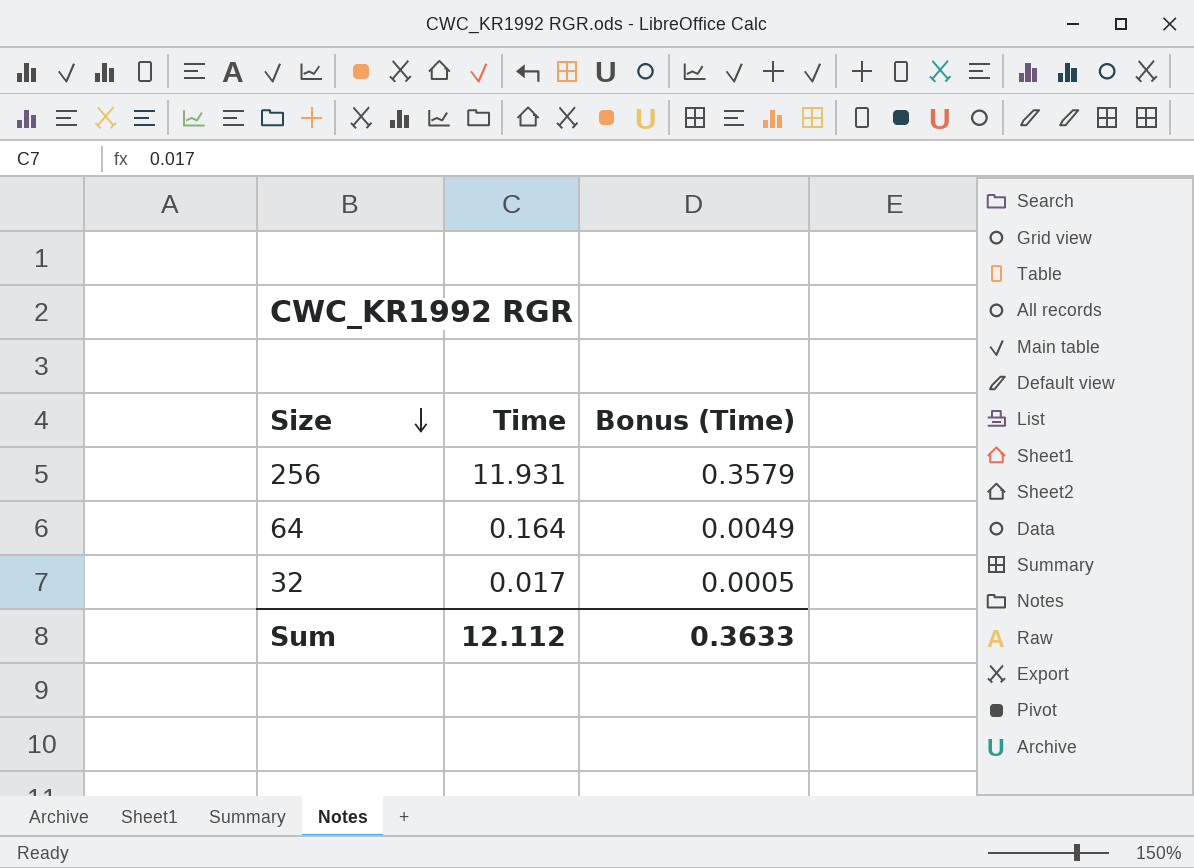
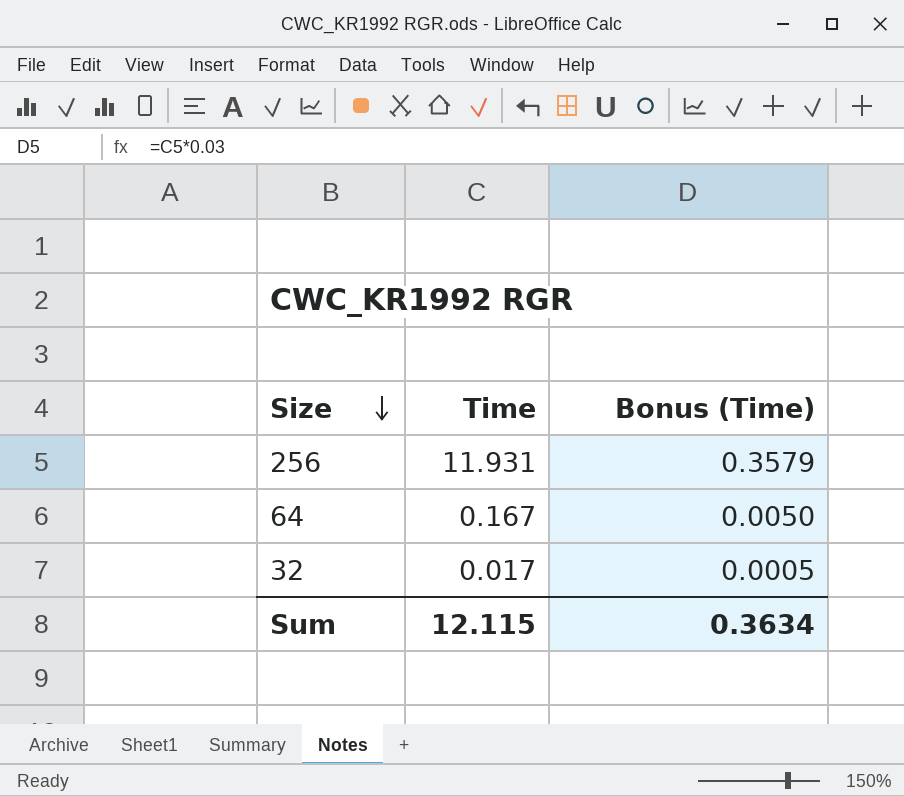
64 | Time: 0.164 -> 0.167
64 | Bonus (Time): 0.0049 -> 0.0050
Sum | Time: 12.112 -> 12.115
Sum | Bonus (Time): 0.3633 -> 0.3634

